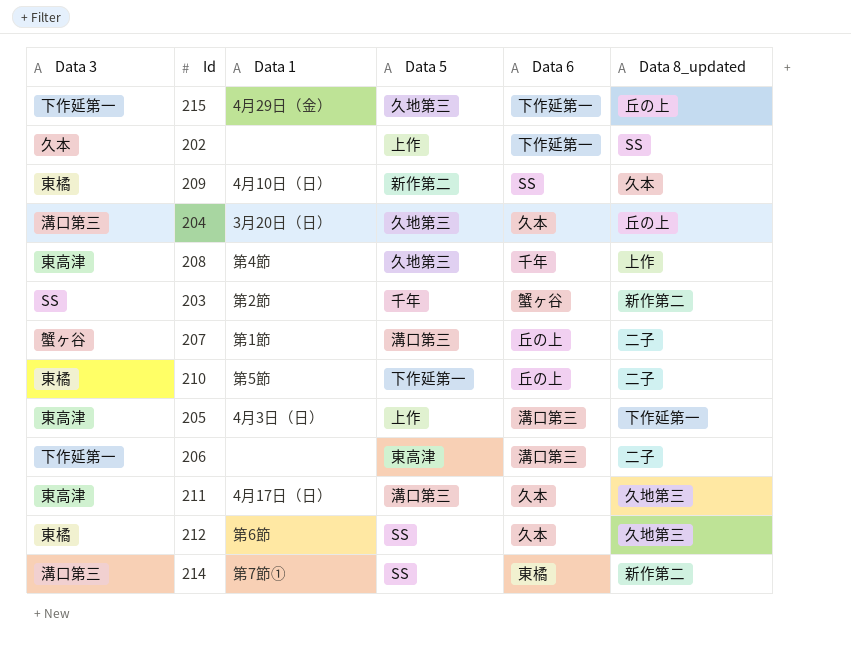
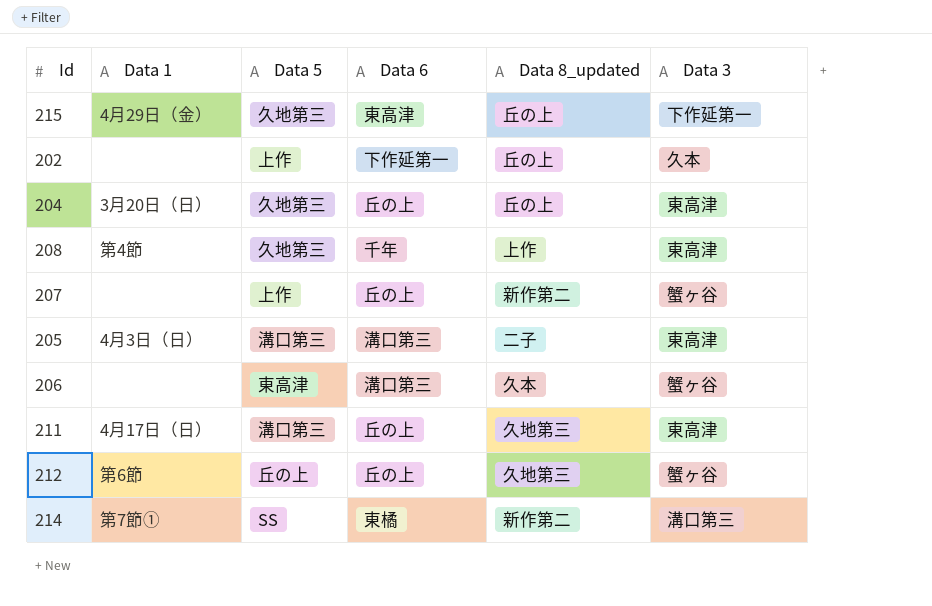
column Data 3 | position: 1 -> 6
row 209: 東橘 | 4月10日（日） | 新作第二 | SS | 久本 -> none
row 203: SS | 第2節 | 千年 | 蟹ヶ谷 | 新作第二 -> none
row 210: 東橘 | 第5節 | 下作延第一 | 丘の上 | 二子 -> none
215 | Data 6: 下作延第一 -> 東高津
202 | Data 8_updated: SS -> 丘の上
204 | Data 6: 久本 -> 丘の上
204 | Data 3: 溝口第三 -> 東高津
207 | Data 1: 第1節 -> none
207 | Data 5: 溝口第三 -> 上作
207 | Data 8_updated: 二子 -> 新作第二
205 | Data 5: 上作 -> 溝口第三
205 | Data 8_updated: 下作延第一 -> 二子
206 | Data 8_updated: 二子 -> 久本
206 | Data 3: 下作延第一 -> 蟹ヶ谷
211 | Data 6: 久本 -> 丘の上
212 | Data 5: SS -> 丘の上
212 | Data 6: 久本 -> 丘の上
212 | Data 3: 東橘 -> 蟹ヶ谷

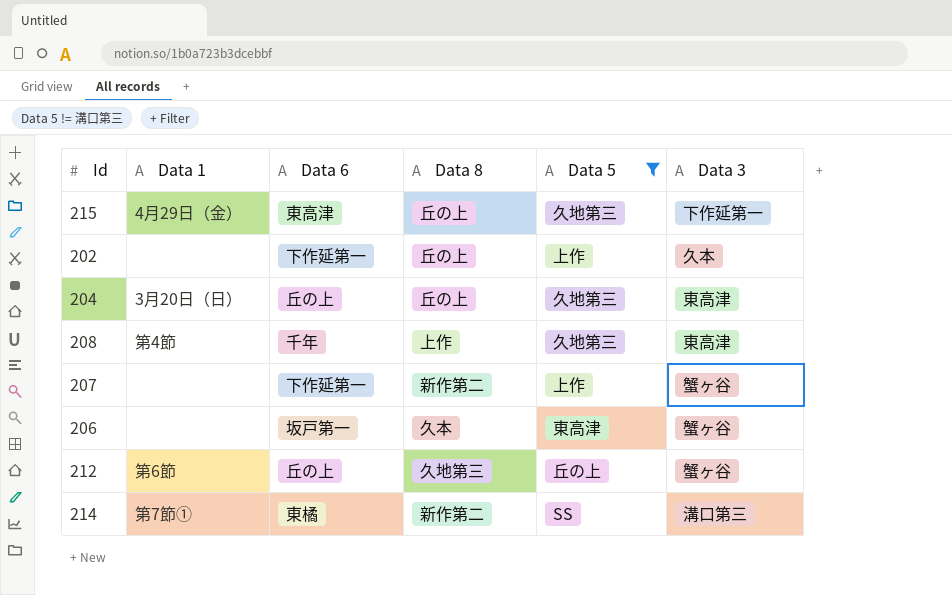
filter: none -> Data 5 != 溝口第三
column name: Data 8_updated -> Data 8
column Data 5 | position: 3 -> 5
207 | Data 6: 丘の上 -> 下作延第一
206 | Data 6: 溝口第三 -> 坂戸第一

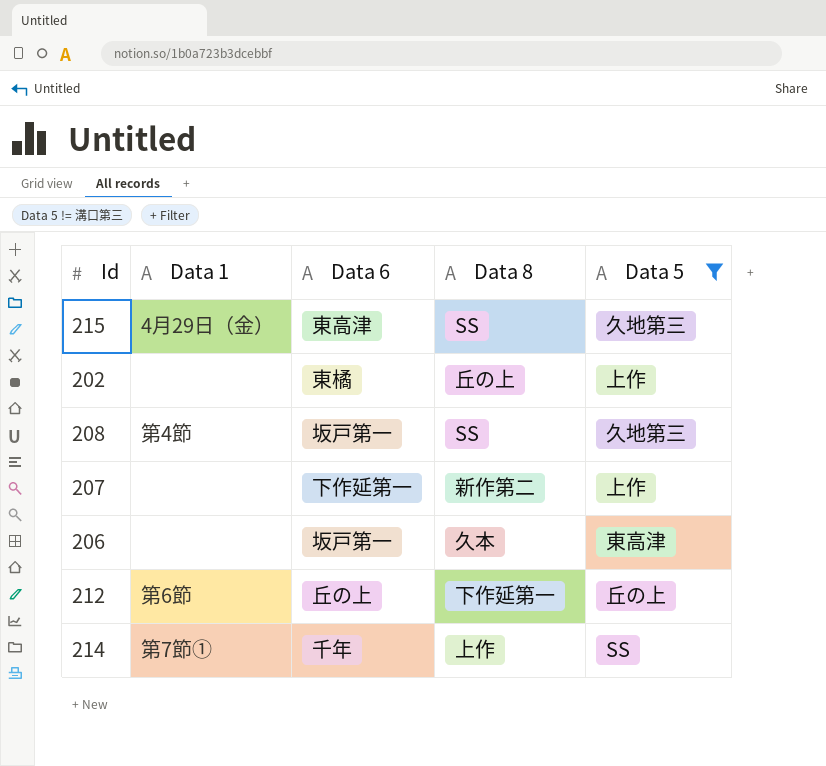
column Data 3 | position: 6 -> none
row 204: 3月20日（日） | 丘の上 | 丘の上 | 久地第三 | 東高津 -> none
215 | Data 8: 丘の上 -> SS
202 | Data 6: 下作延第一 -> 東橘
208 | Data 6: 千年 -> 坂戸第一
208 | Data 8: 上作 -> SS
212 | Data 8: 久地第三 -> 下作延第一
214 | Data 6: 東橘 -> 千年
214 | Data 8: 新作第二 -> 上作

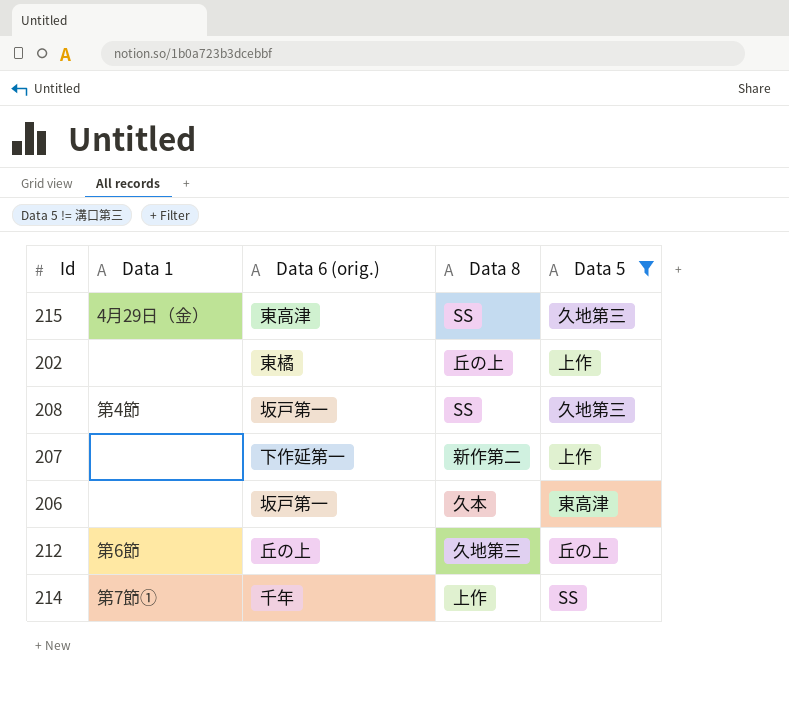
column name: Data 6 -> Data 6 (orig.)
212 | Data 8: 下作延第一 -> 久地第三

